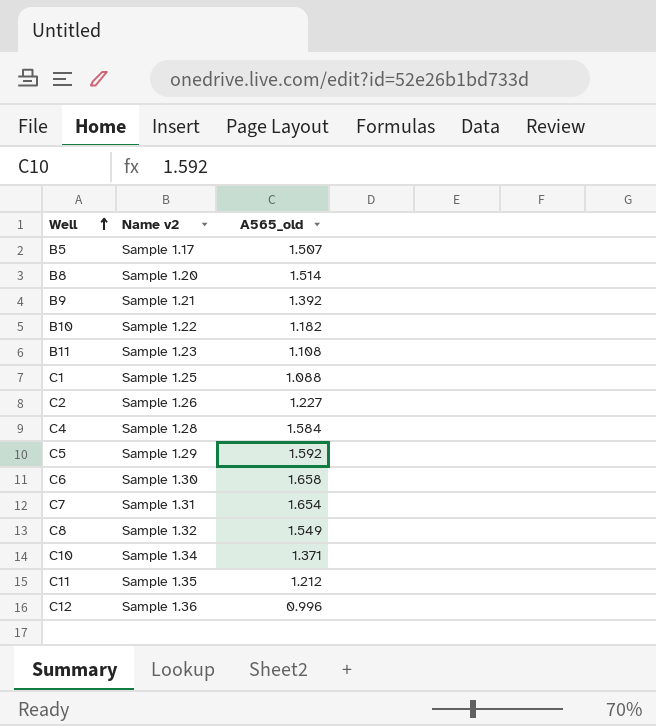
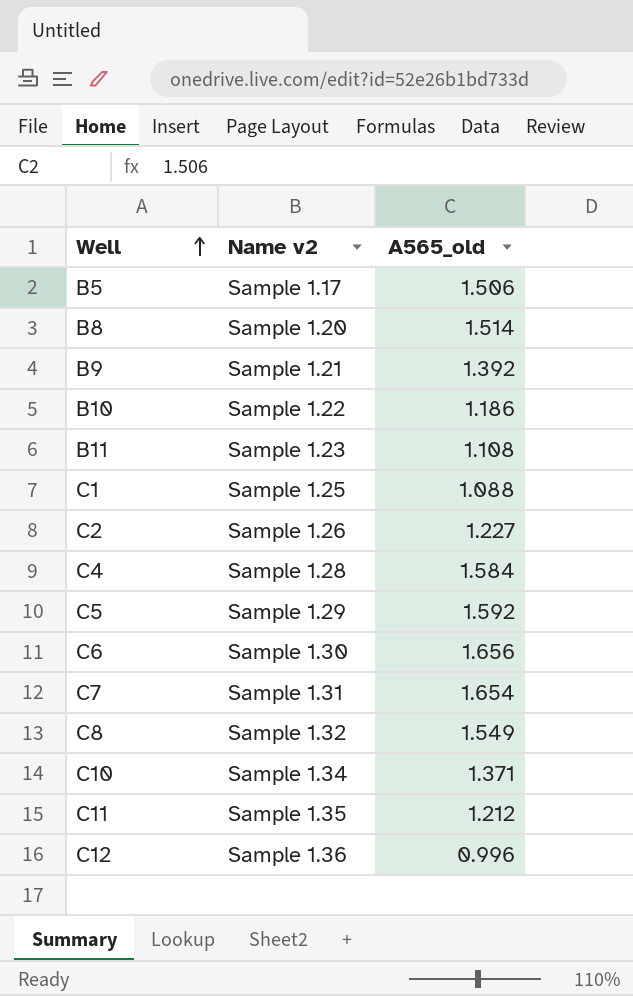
B5 | A565_old: 1.507 -> 1.506
B10 | A565_old: 1.182 -> 1.186
C6 | A565_old: 1.658 -> 1.656

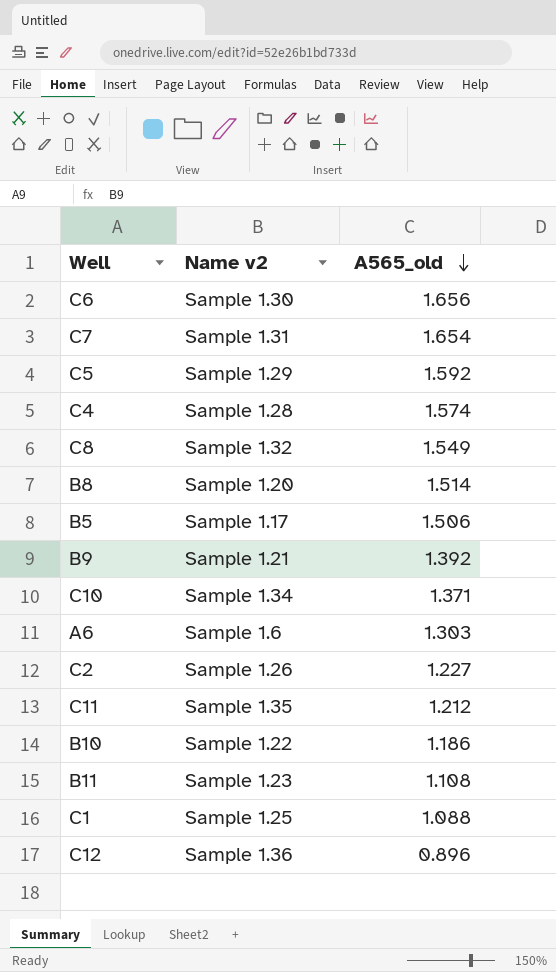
row order: Well ascending -> A565_old descending
C4 | A565_old: 1.584 -> 1.574
row A6: none -> Sample 1.6 | 1.303
C12 | A565_old: 0.996 -> 0.896

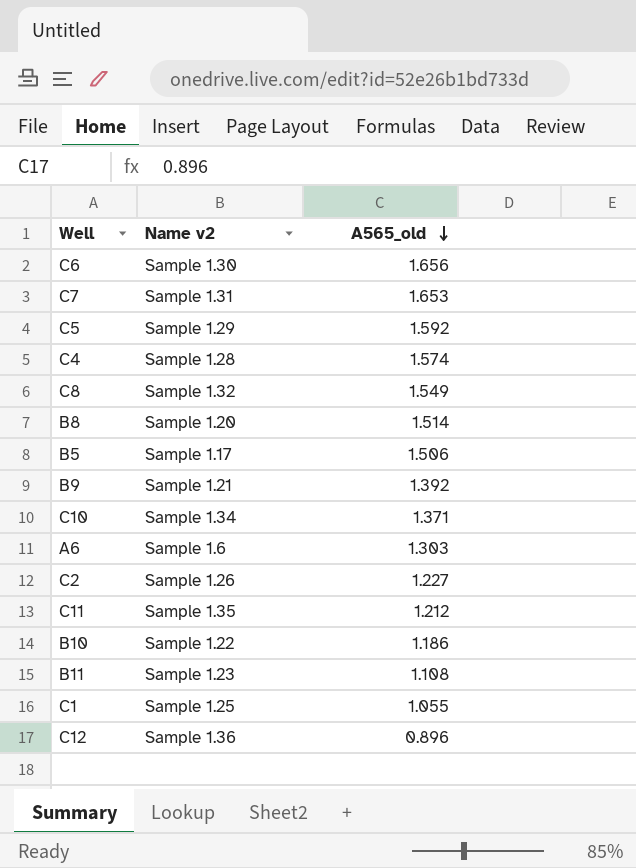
C7 | A565_old: 1.654 -> 1.653
C1 | A565_old: 1.088 -> 1.055

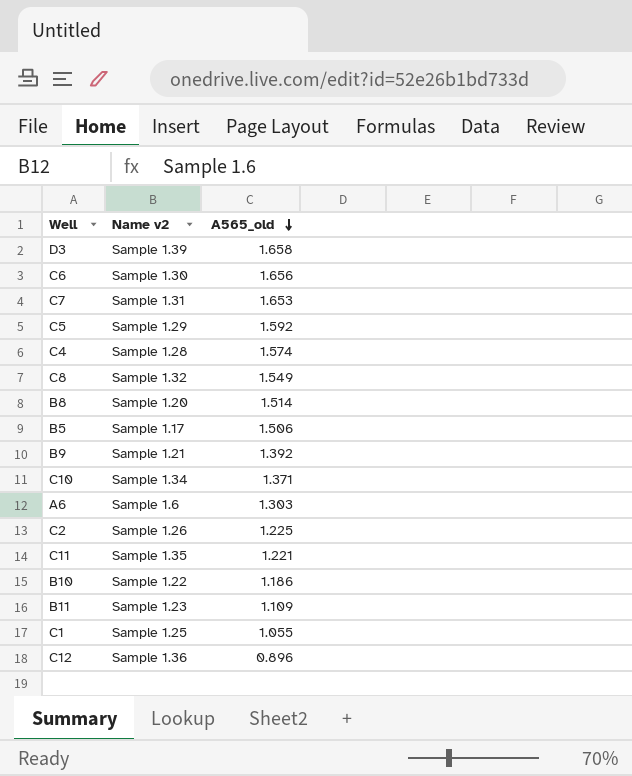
row D3: none -> Sample 1.39 | 1.658
C2 | A565_old: 1.227 -> 1.225
C11 | A565_old: 1.212 -> 1.221
B11 | A565_old: 1.108 -> 1.109

